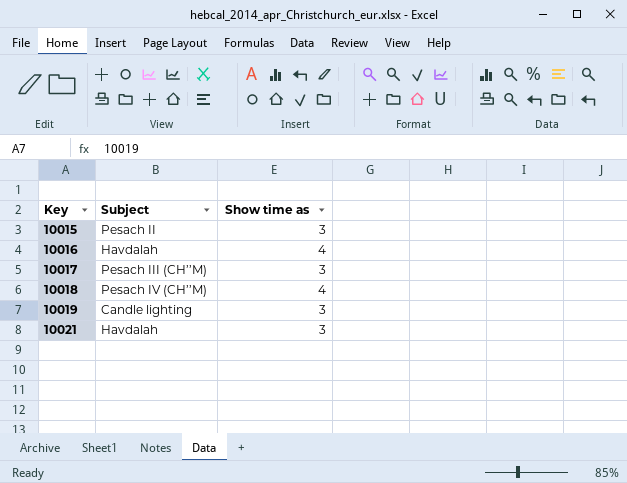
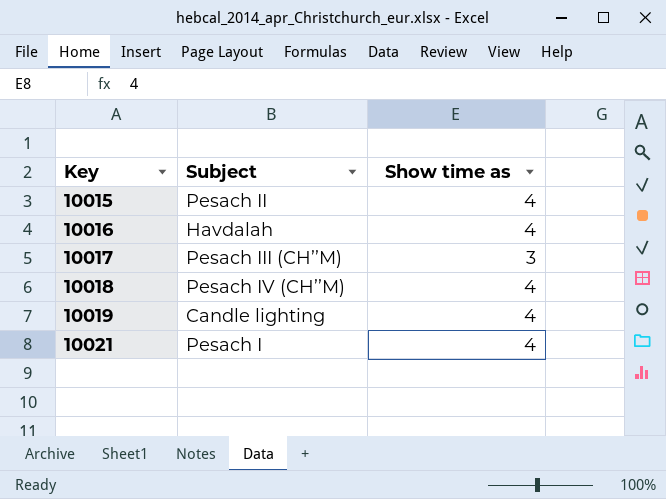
10015 | Show time as: 3 -> 4
10019 | Show time as: 3 -> 4
10021 | Subject: Havdalah -> Pesach I
10021 | Show time as: 3 -> 4

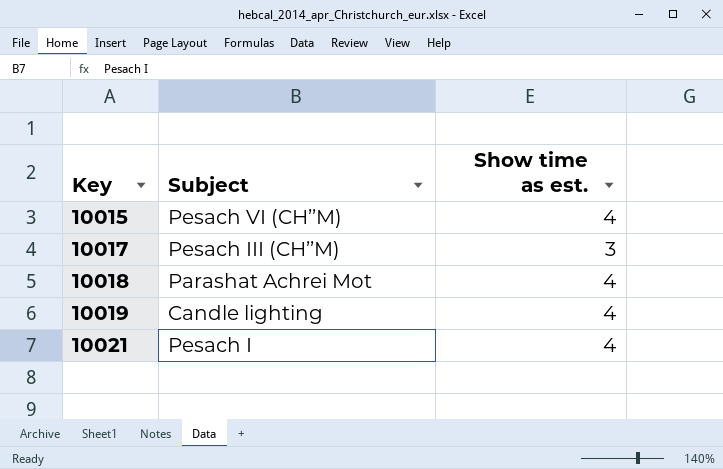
column name: Show time as -> Show time as est.
row 10016: Havdalah | 4 -> none
10015 | Subject: Pesach II -> Pesach VI (CH’’M)
10018 | Subject: Pesach IV (CH’’M) -> Parashat Achrei Mot

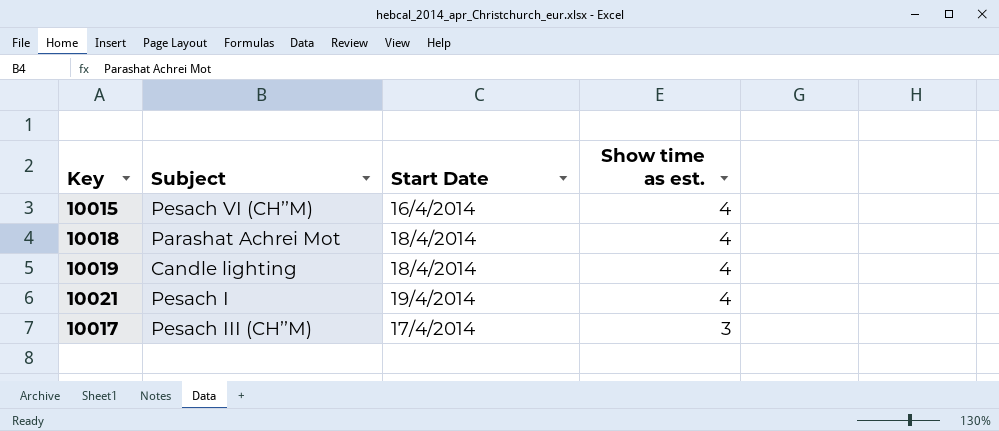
row order: Key ascending -> Show time as est. descending
column Start Date | position: none -> 3

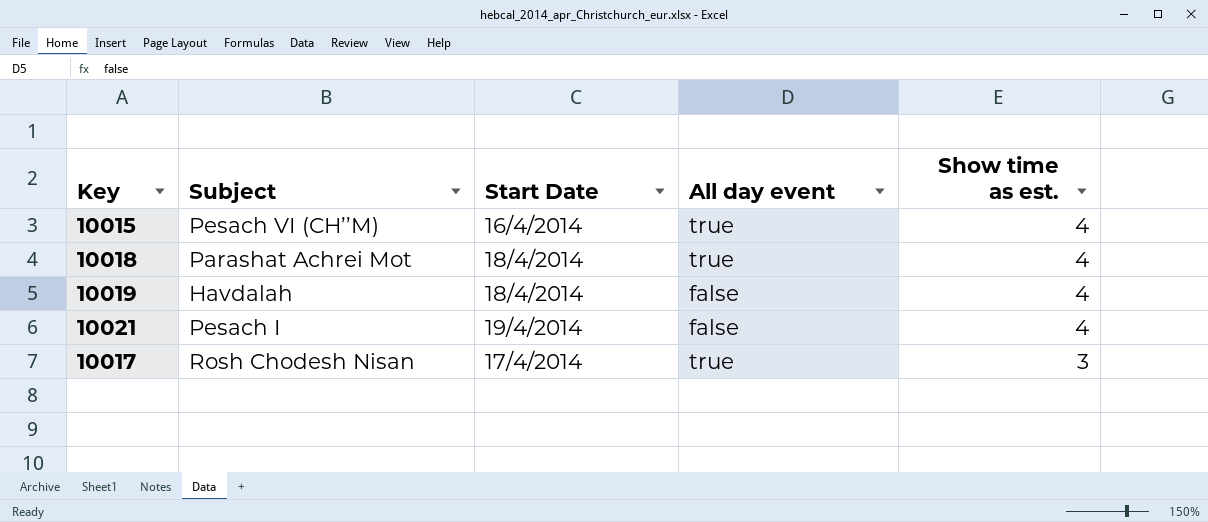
column All day event | position: none -> 4
10019 | Subject: Candle lighting -> Havdalah
10017 | Subject: Pesach III (CH’’M) -> Rosh Chodesh Nisan

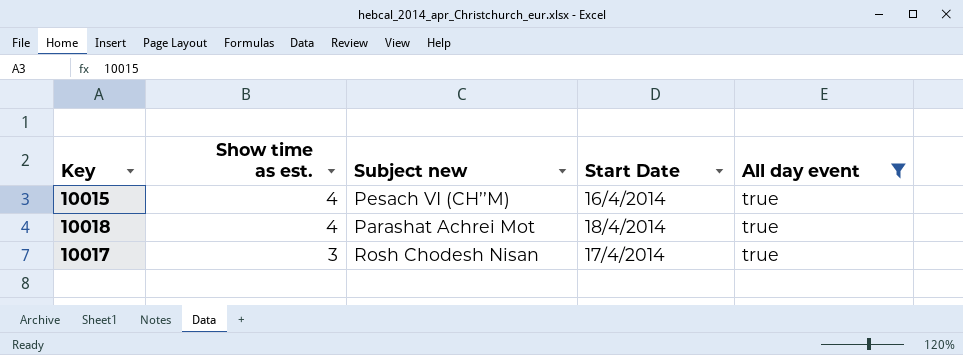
filter: none -> All day event = true
column Show time as est. | position: 5 -> 2
column name: Subject -> Subject new

